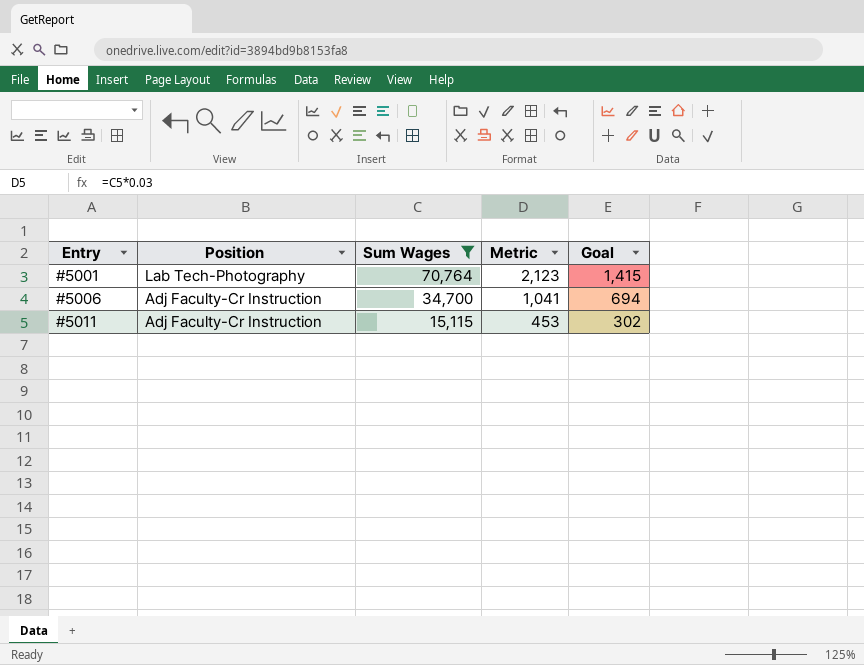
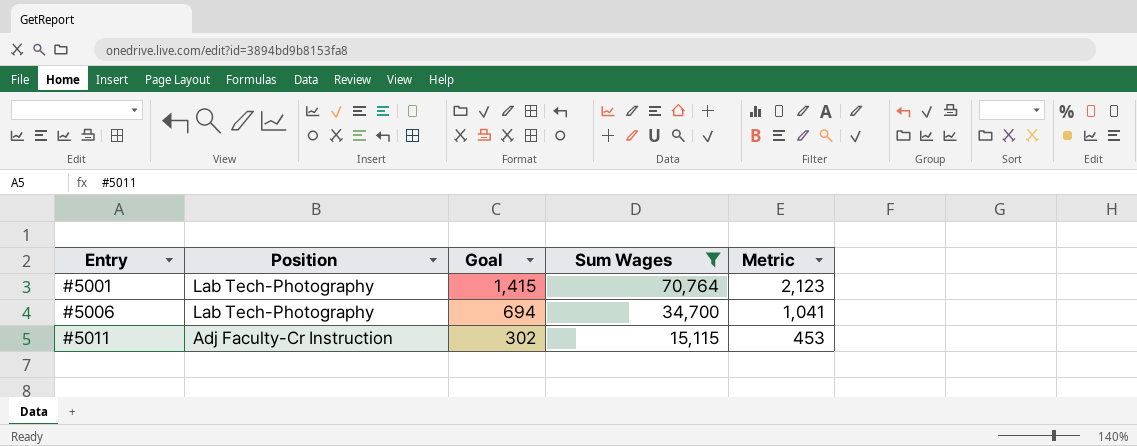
column Goal | position: 5 -> 3
#5006 | Position: Adj Faculty-Cr Instruction -> Lab Tech-Photography

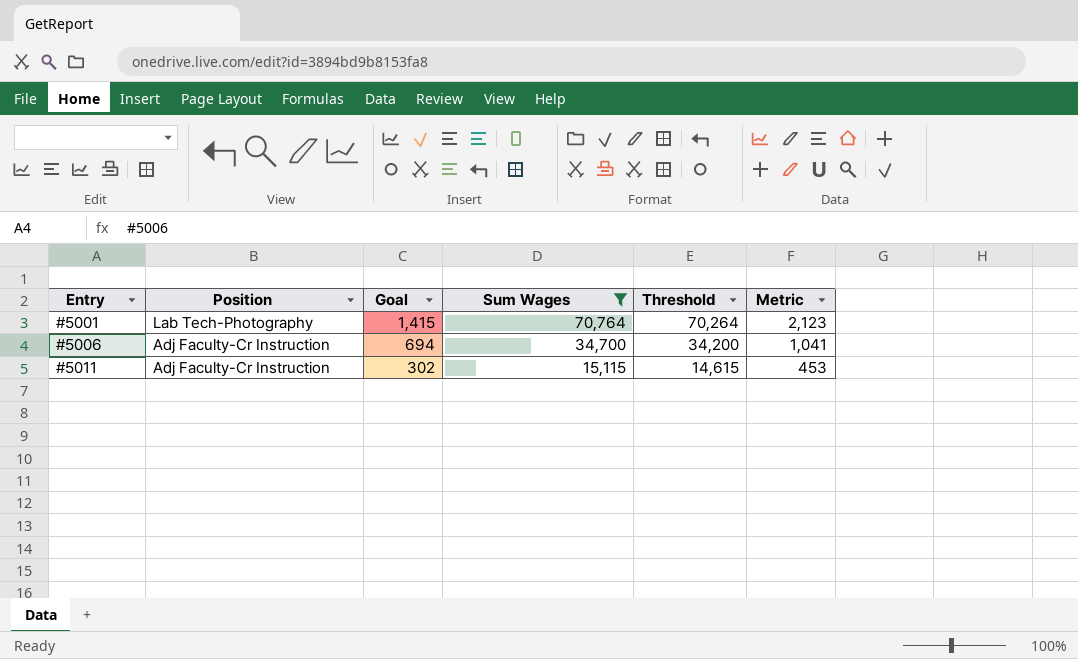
column Threshold | formula: none -> [Sum Wages] - 500
#5006 | Position: Lab Tech-Photography -> Adj Faculty-Cr Instruction

